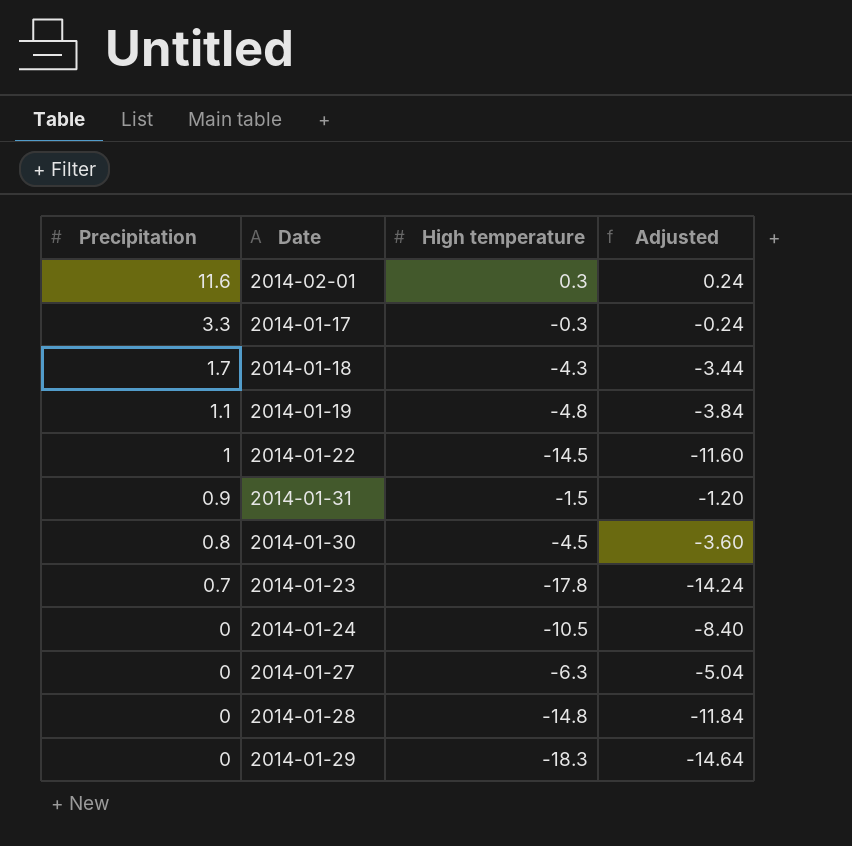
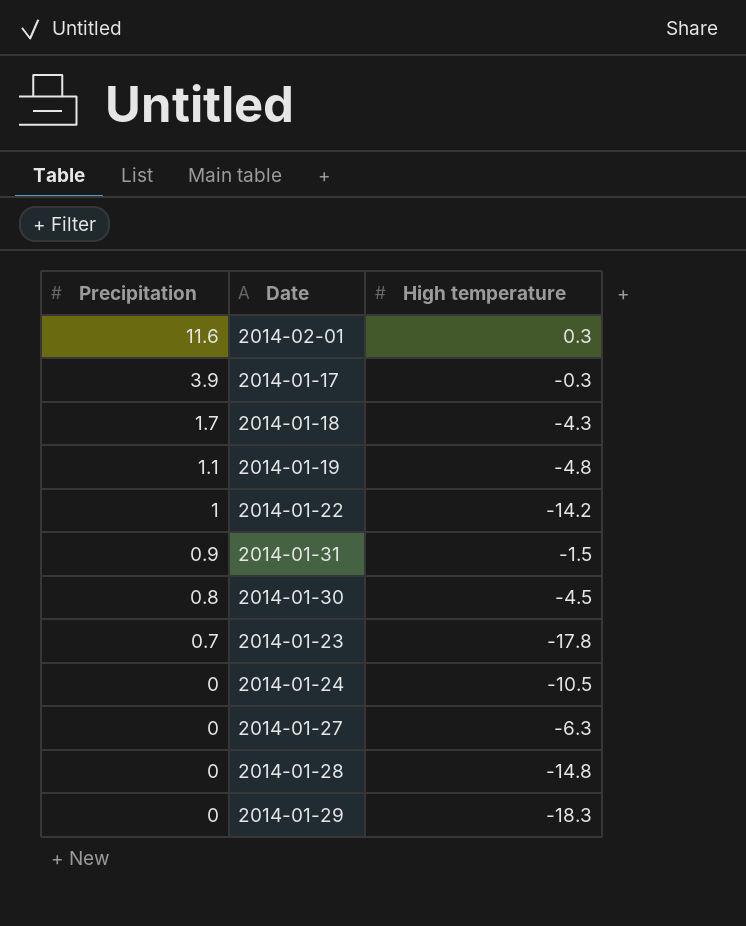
column Adjusted | formula: [High temperature] * 0.8 -> none
2014-01-17 | Precipitation: 3.3 -> 3.9
2014-01-22 | High temperature: -14.5 -> -14.2

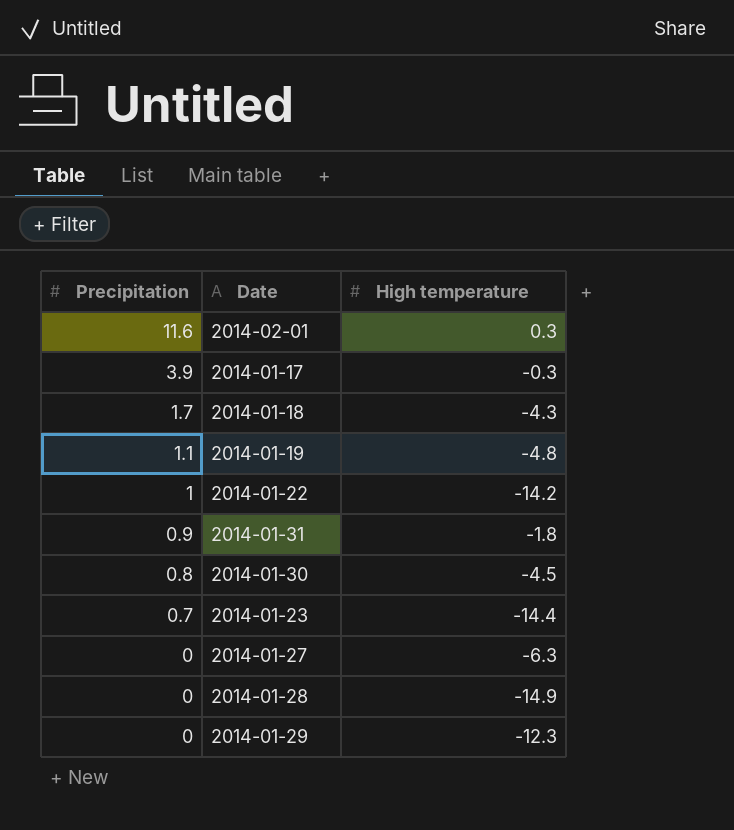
row 2014-01-24: 0 | -10.5 -> none
2014-01-31 | High temperature: -1.5 -> -1.8
2014-01-23 | High temperature: -17.8 -> -14.4
2014-01-28 | High temperature: -14.8 -> -14.9
2014-01-29 | High temperature: -18.3 -> -12.3

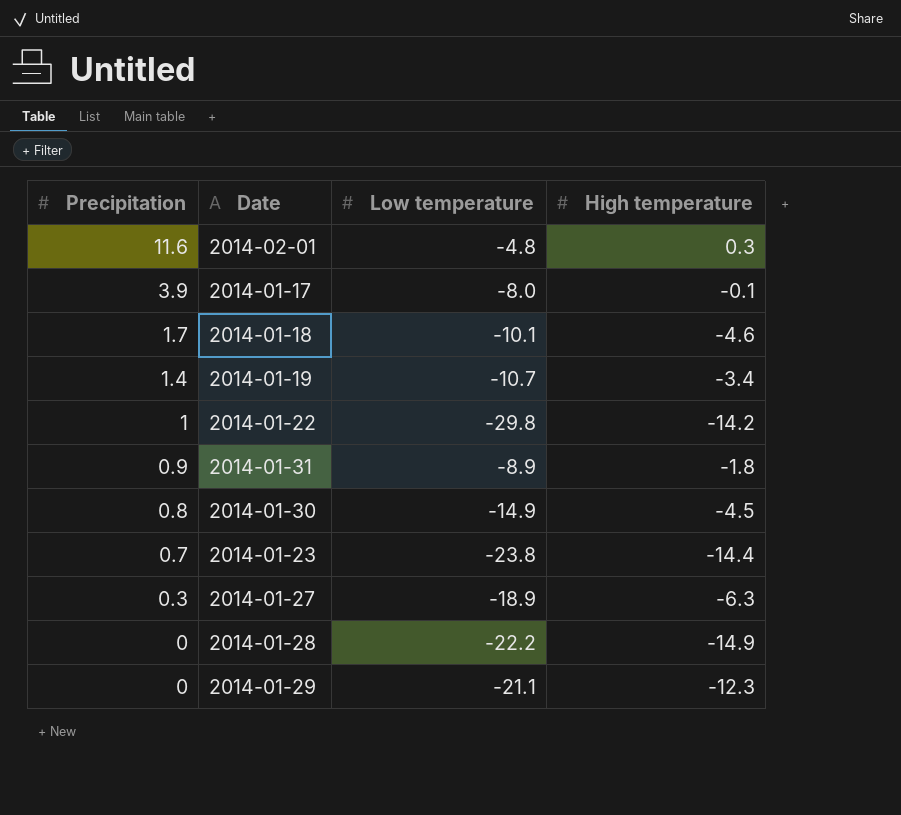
column Low temperature | position: none -> 3
2014-01-17 | High temperature: -0.3 -> -0.1
2014-01-18 | High temperature: -4.3 -> -4.6
2014-01-19 | Precipitation: 1.1 -> 1.4
2014-01-19 | High temperature: -4.8 -> -3.4
2014-01-27 | Precipitation: 0 -> 0.3

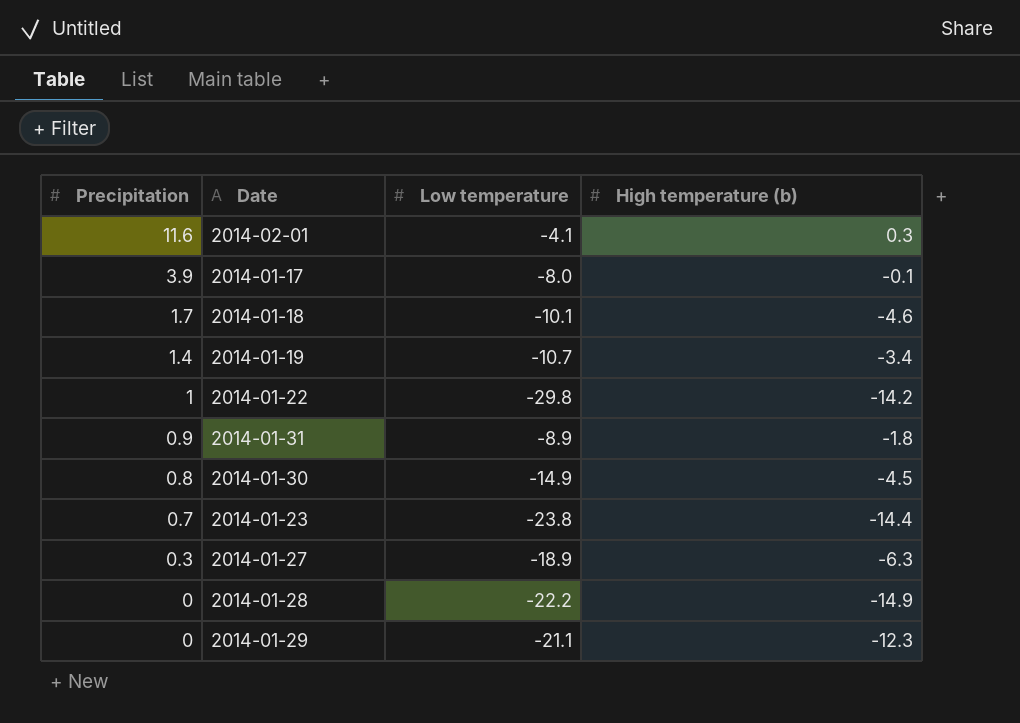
column name: High temperature -> High temperature (b)
2014-02-01 | Low temperature: -4.8 -> -4.1

